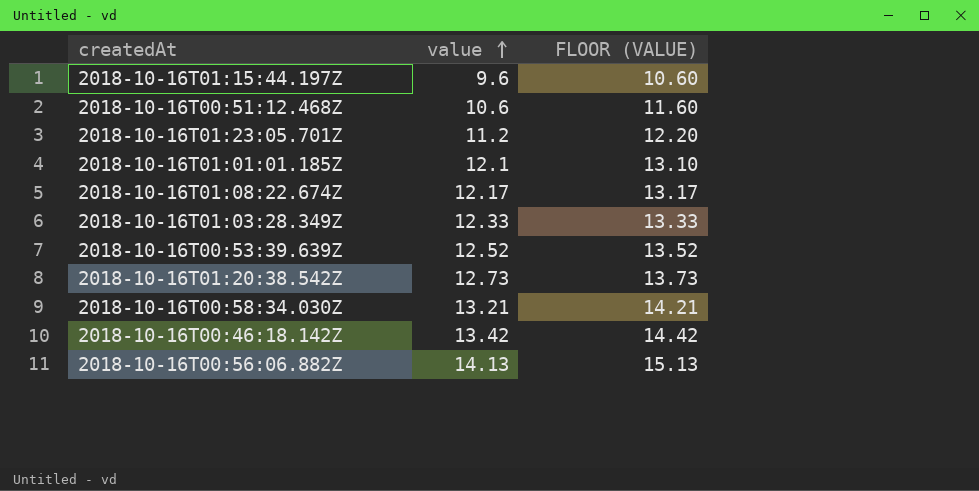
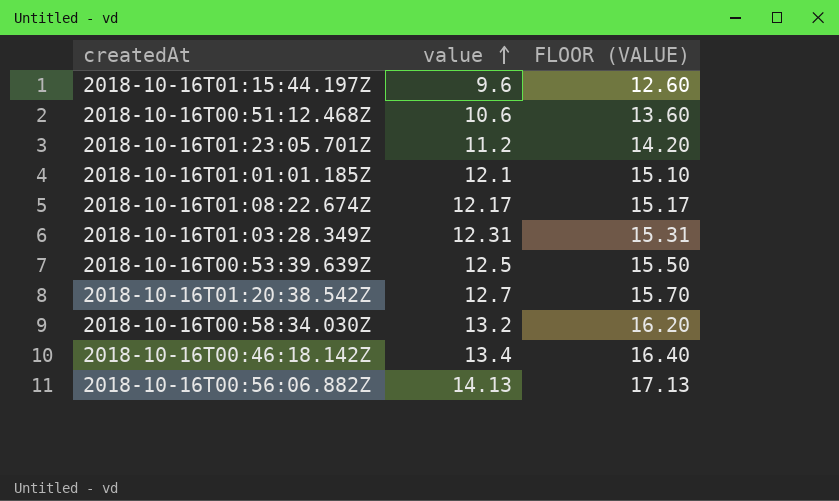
column FLOOR (VALUE) | formula: [value] + 1 -> [value] + 3
2018-10-16T01:03:28.349Z | value: 12.33 -> 12.31
2018-10-16T00:53:39.639Z | value: 12.52 -> 12.5
2018-10-16T01:20:38.542Z | value: 12.73 -> 12.7
2018-10-16T00:58:34.030Z | value: 13.21 -> 13.2
2018-10-16T00:46:18.142Z | value: 13.42 -> 13.4

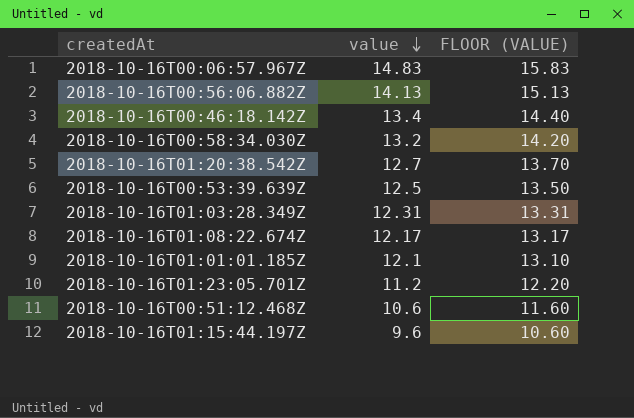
row order: value ascending -> value descending
column FLOOR (VALUE) | formula: [value] + 3 -> [value] + 1
row 2018-10-16T00:06:57.967Z: none -> 14.83 | 15.83

